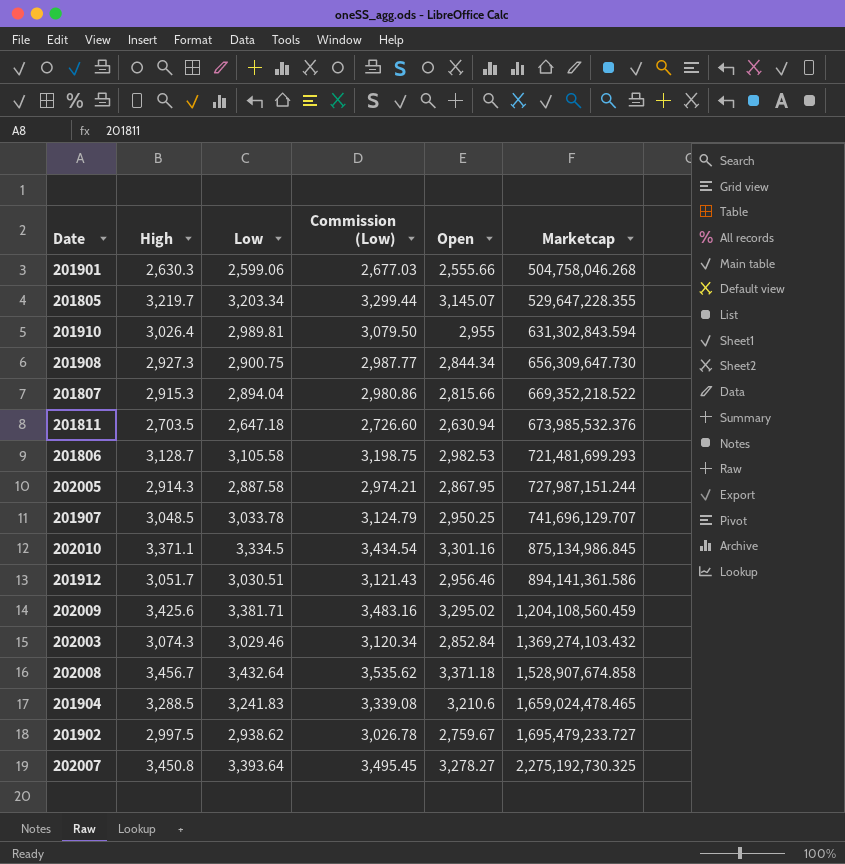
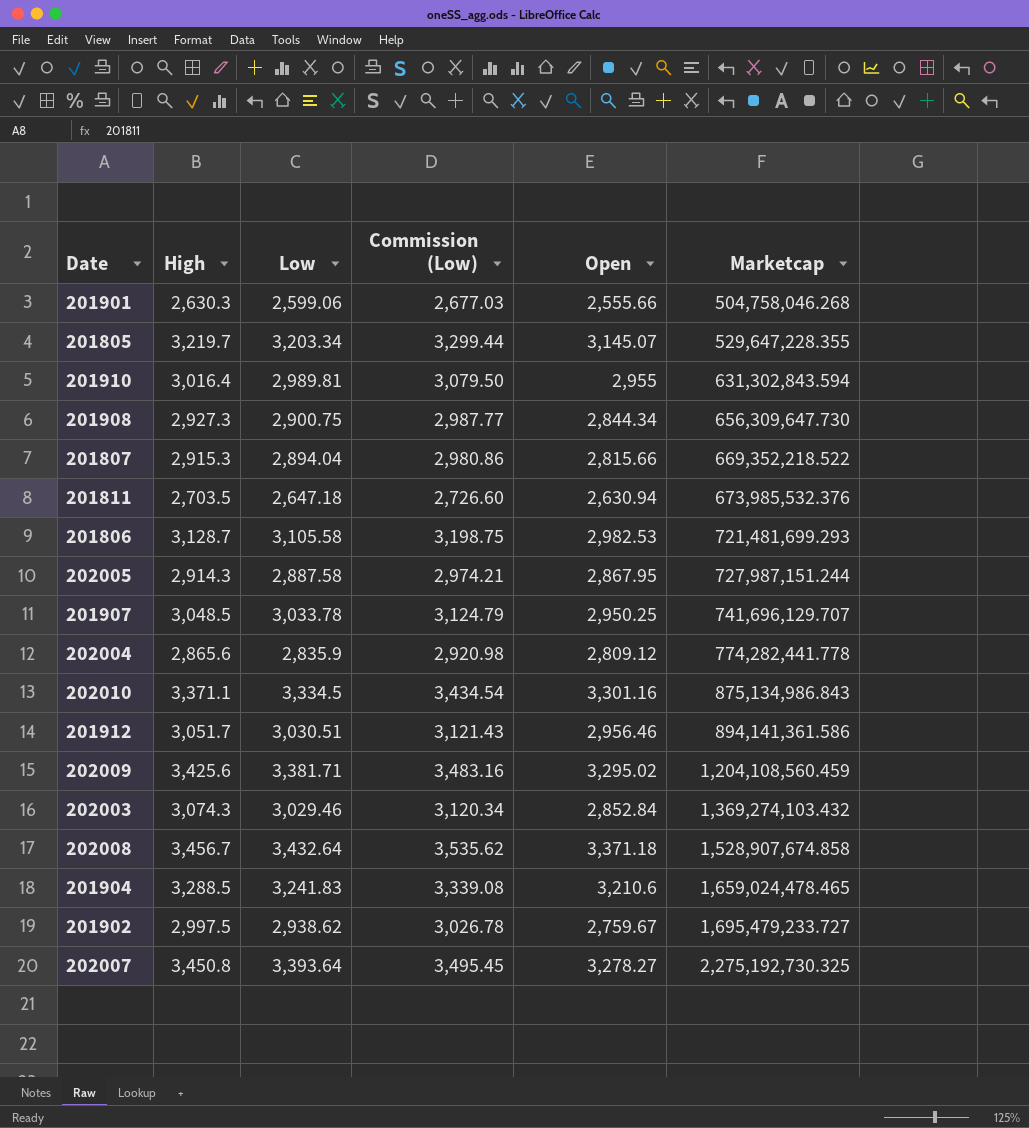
201910 | High: 3,026.4 -> 3,016.4
row 202004: none -> 2,865.6 | 2,835.9 | 2,920.98 | 2,809.12 | 774,282,441.778
202010 | Marketcap: 875,134,986.845 -> 875,134,986.843

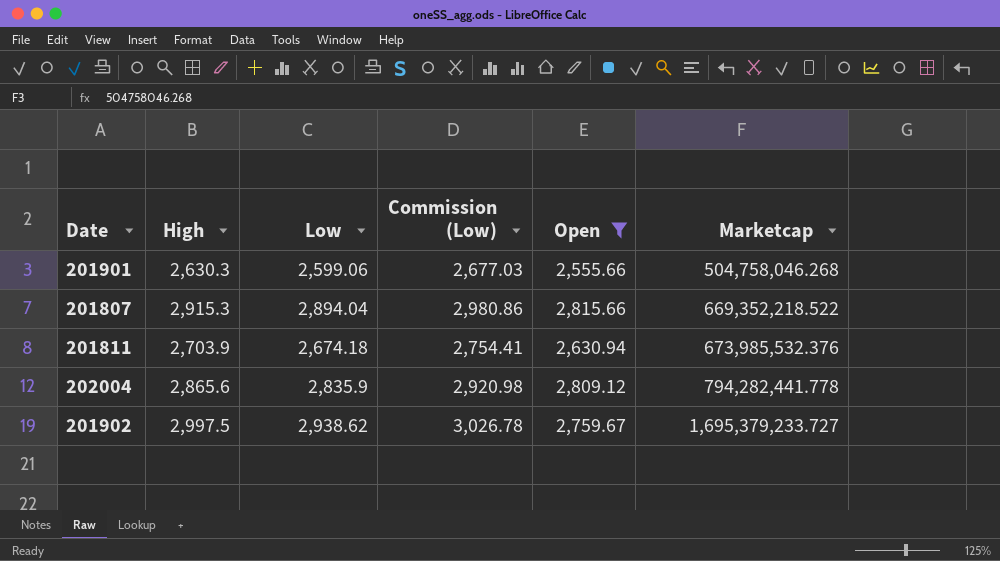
filter: none -> Open <= 2,815.66
201811 | High: 2,703.5 -> 2,703.9
201811 | Low: 2,647.18 -> 2,674.18
201811 | Commission (Low): 2,726.60 -> 2,754.41
202004 | Marketcap: 774,282,441.778 -> 794,282,441.778
201902 | Marketcap: 1,695,479,233.727 -> 1,695,379,233.727

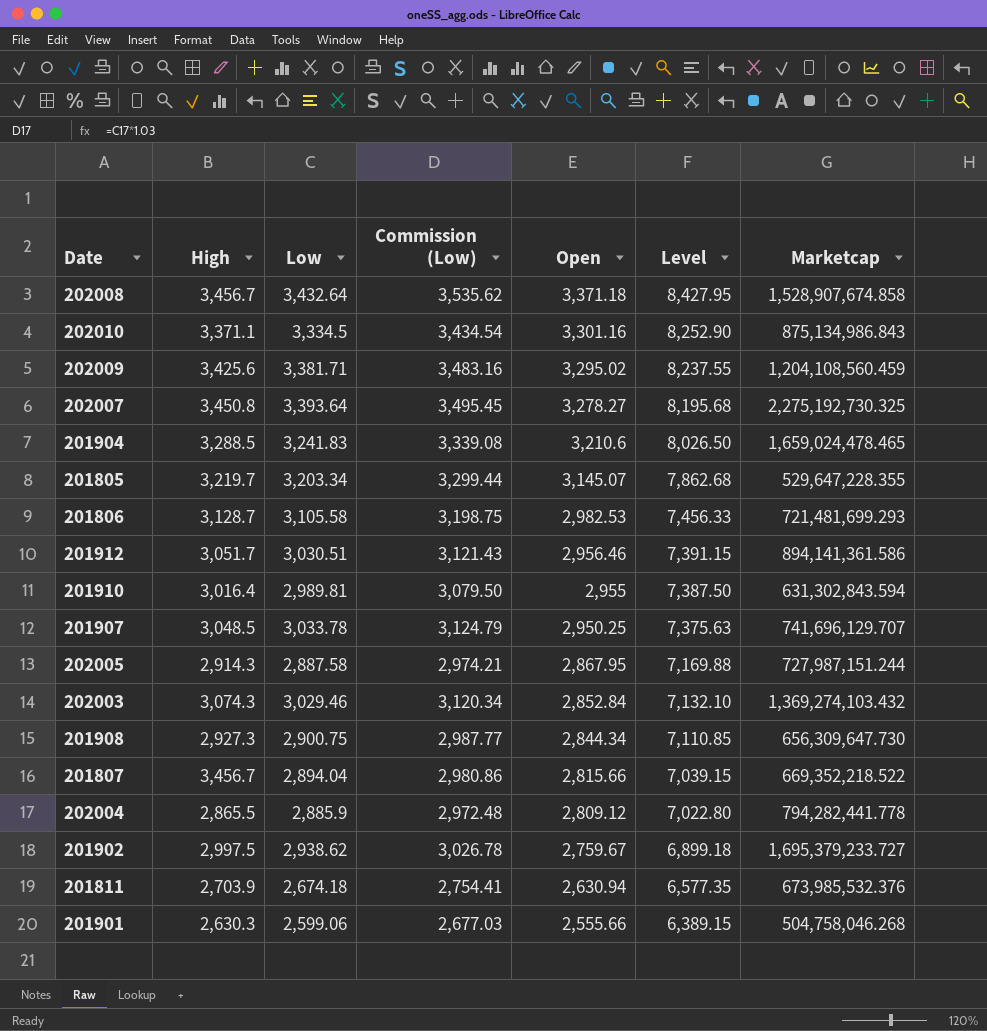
filter: Open <= 2,815.66 -> none
row order: Marketcap ascending -> Open descending
column Level | formula: none -> [Open] * 2.5
201807 | High: 2,915.3 -> 3,456.7
202004 | High: 2,865.6 -> 2,865.5
202004 | Low: 2,835.9 -> 2,885.9
202004 | Commission (Low): 2,920.98 -> 2,972.48

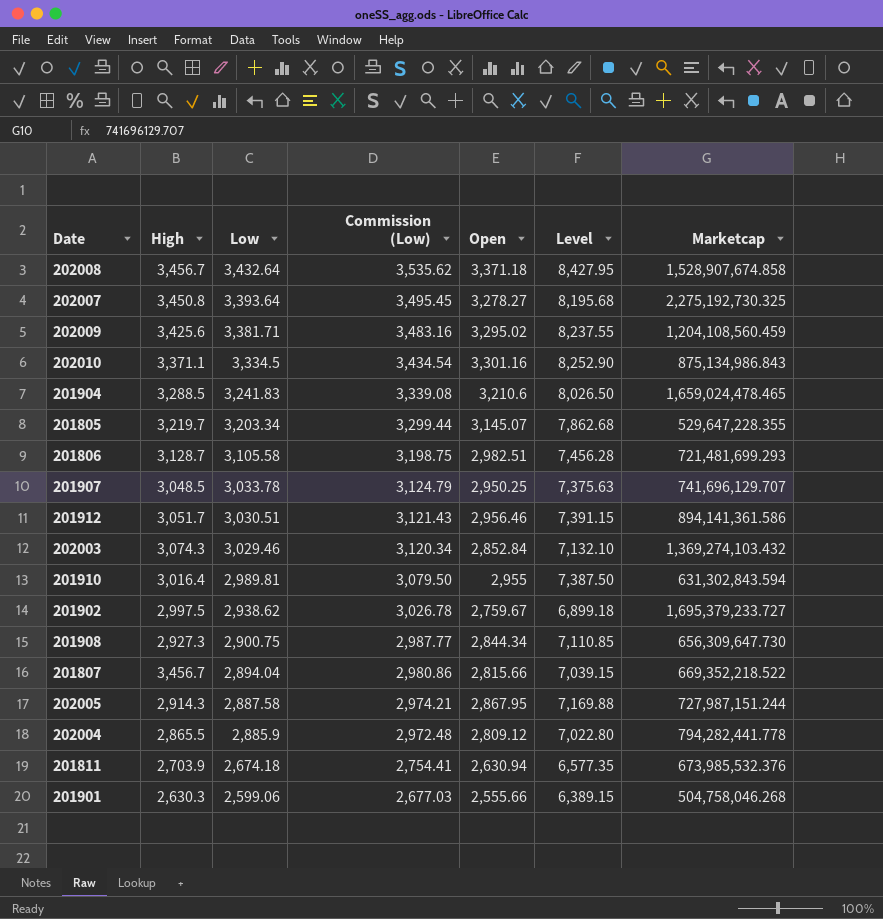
row order: Open descending -> Low descending
201806 | Open: 2,982.53 -> 2,982.51
201806 | Level: 7,456.33 -> 7,456.28

